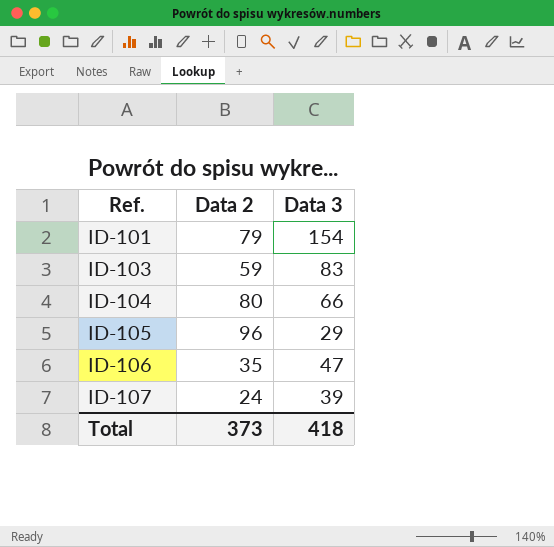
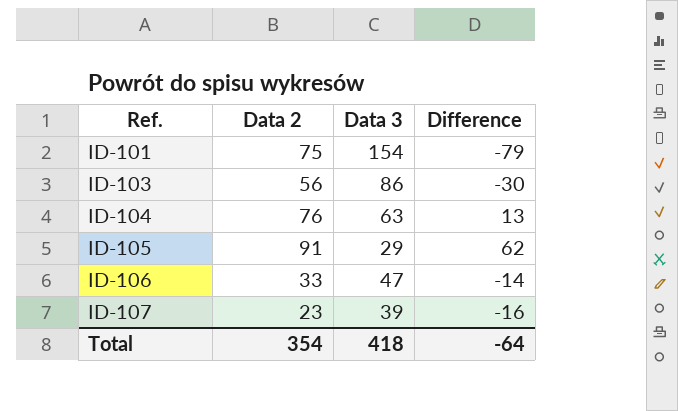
column Difference | formula: none -> [Data 2] - [Data 3]
ID-101 | Data 2: 79 -> 75
ID-103 | Data 2: 59 -> 56
ID-103 | Data 3: 83 -> 86
ID-104 | Data 2: 80 -> 76
ID-104 | Data 3: 66 -> 63
ID-105 | Data 2: 96 -> 91
ID-106 | Data 2: 35 -> 33
ID-107 | Data 2: 24 -> 23
Total | Data 2: 373 -> 354

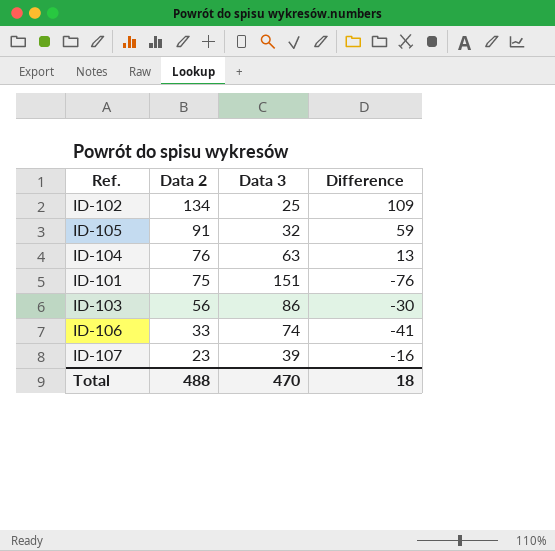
row order: Ref. ascending -> Data 2 descending
row ID-102: none -> 134 | 25 | 109
ID-105 | Data 3: 29 -> 32
ID-105 | Difference: 62 -> 59
ID-101 | Data 3: 154 -> 151
ID-101 | Difference: -79 -> -76
ID-106 | Data 3: 47 -> 74
ID-106 | Difference: -14 -> -41
Total | Data 2: 354 -> 488
Total | Data 3: 418 -> 470
Total | Difference: -64 -> 18

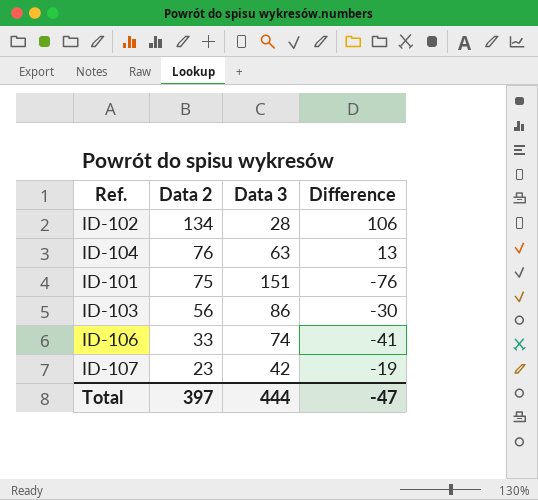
row ID-105: 91 | 32 | 59 -> none
ID-102 | Data 3: 25 -> 28
ID-102 | Difference: 109 -> 106
ID-107 | Data 3: 39 -> 42
ID-107 | Difference: -16 -> -19
Total | Data 2: 488 -> 397
Total | Data 3: 470 -> 444
Total | Difference: 18 -> -47

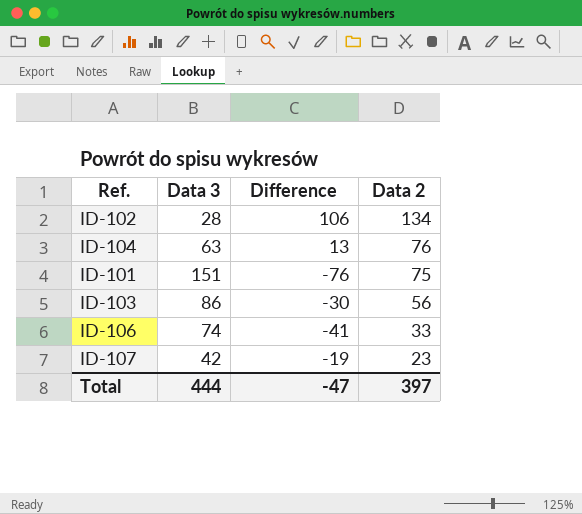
column Data 2 | position: 2 -> 4

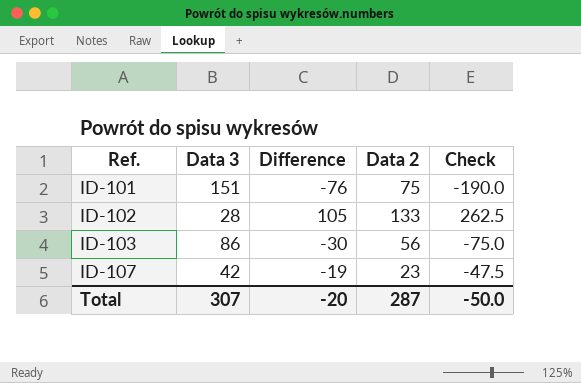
row order: Data 2 descending -> Ref. ascending
column Check | formula: none -> [Difference] * 2.5
row ID-104: 63 | 13 | 76 -> none
row ID-106: 74 | -41 | 33 -> none
ID-102 | Difference: 106 -> 105
ID-102 | Data 2: 134 -> 133
Total | Data 3: 444 -> 307
Total | Difference: -47 -> -20
Total | Data 2: 397 -> 287

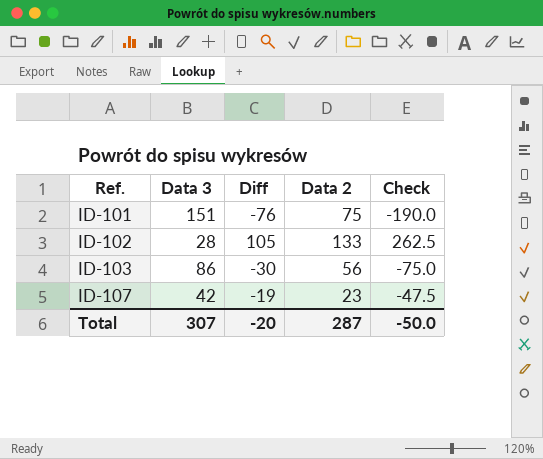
column name: Difference -> Diff

